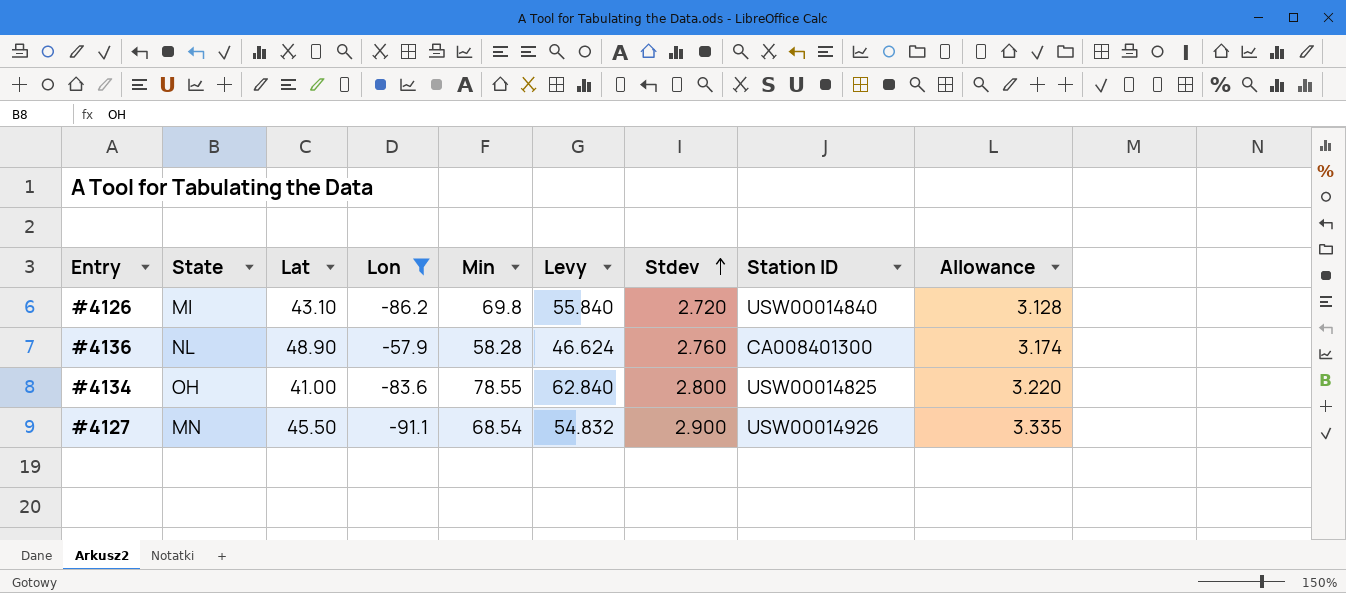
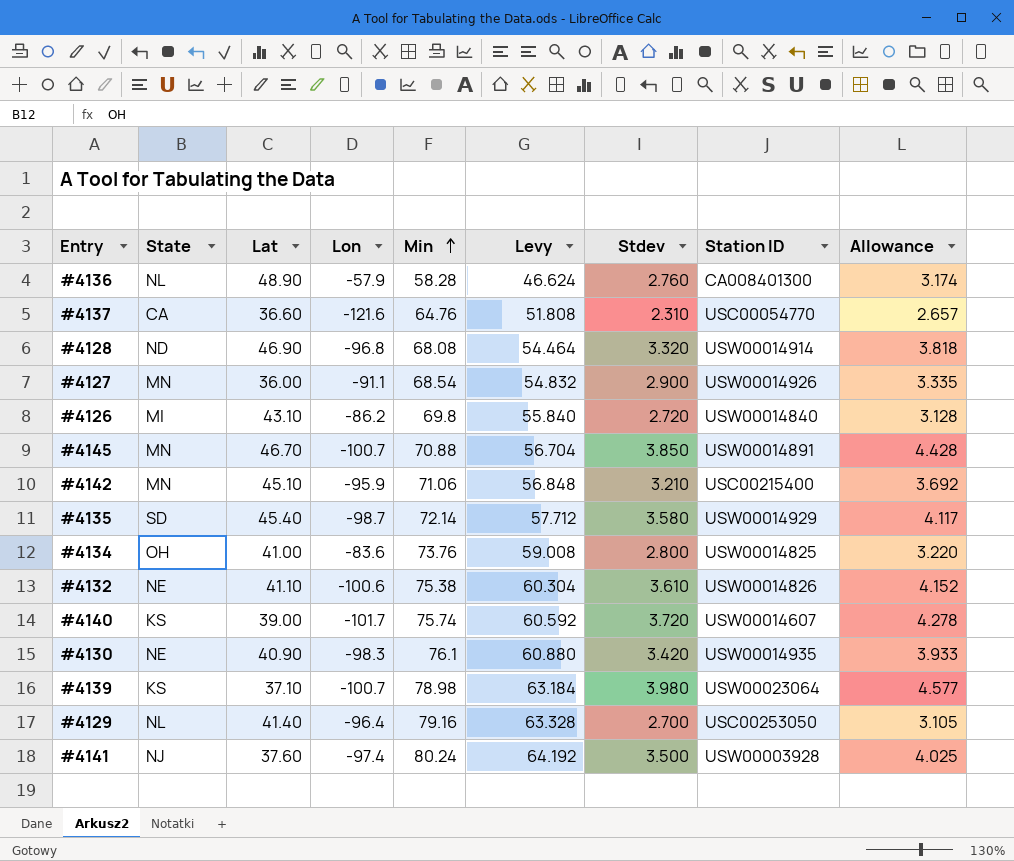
filter: Lon >= -91.1 -> none
row order: Stdev ascending -> Min ascending
#4127 | Lat: 45.50 -> 36.00
#4134 | Min: 78.55 -> 73.76
#4134 | Levy: 62.840 -> 59.008

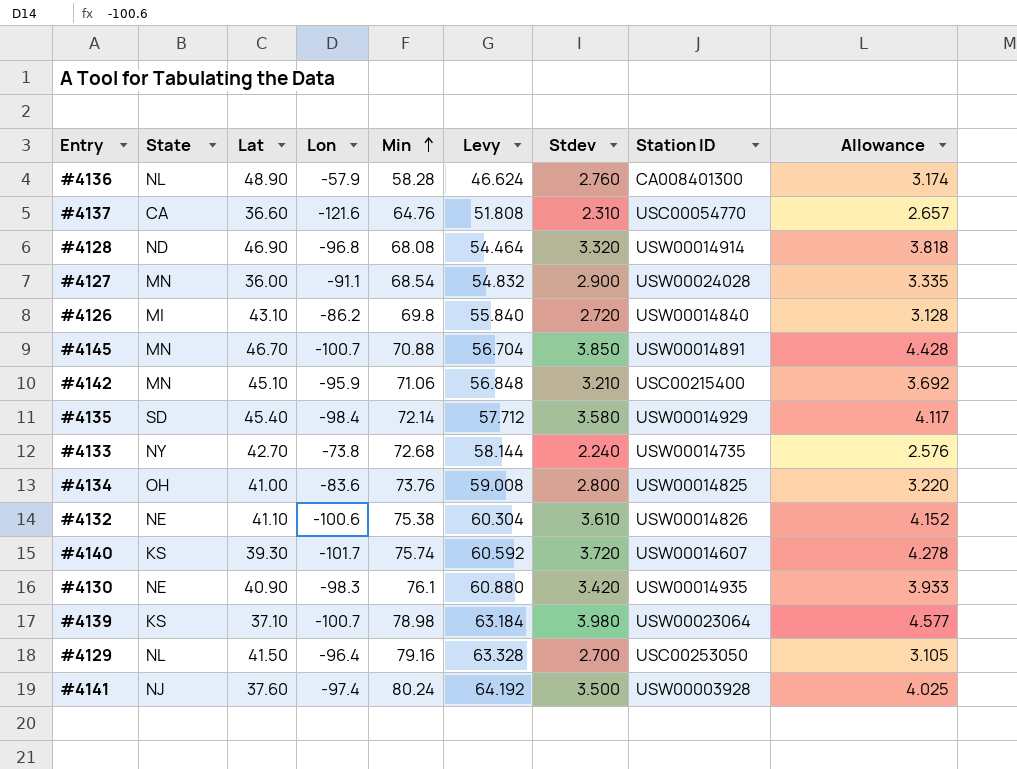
#4127 | Station ID: USW00014926 -> USW00024028
#4135 | Lon: -98.7 -> -98.4
row #4133: none -> NY | 42.70 | -73.8 | 72.68 | 58.144 | 2.240 | USW00014735 | 2.576
#4140 | Lat: 39.00 -> 39.30
#4129 | Lat: 41.40 -> 41.50

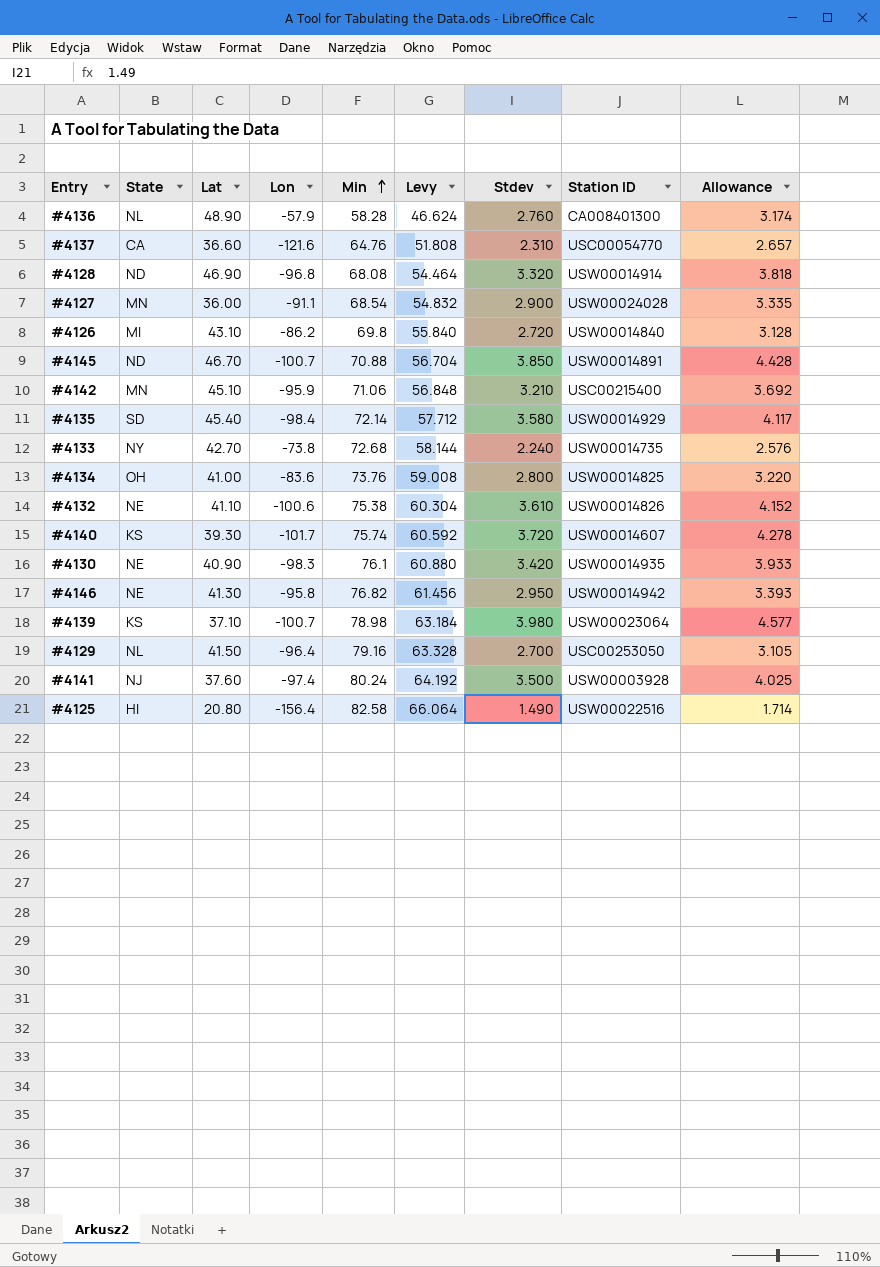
#4145 | State: MN -> ND
row #4146: none -> NE | 41.30 | -95.8 | 76.82 | 61.456 | 2.950 | USW00014942 | 3.393
row #4125: none -> HI | 20.80 | -156.4 | 82.58 | 66.064 | 1.490 | USW00022516 | 1.714

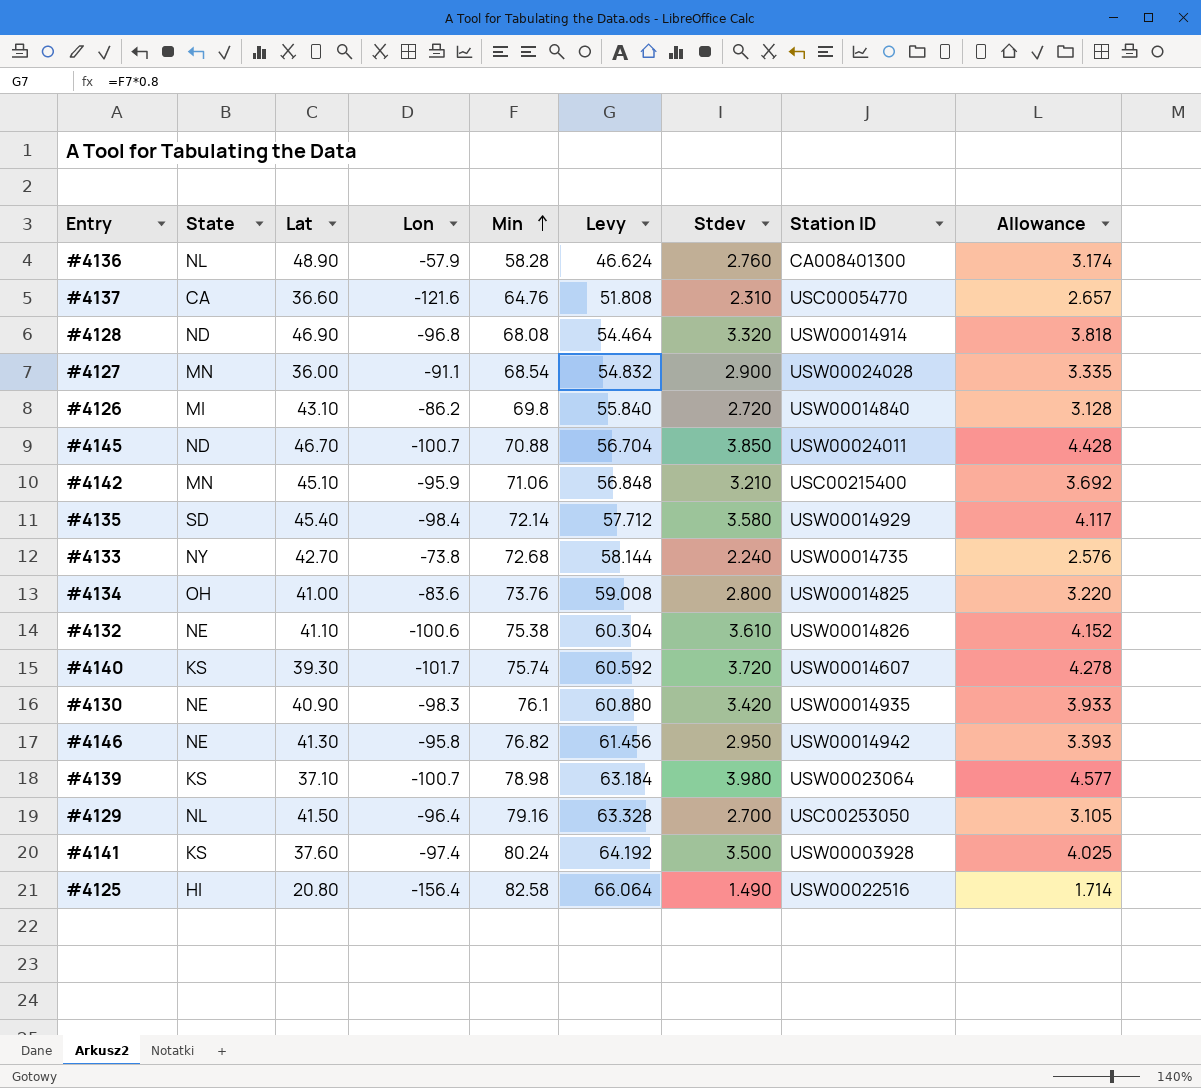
#4145 | Station ID: USW00014891 -> USW00024011
#4141 | State: NJ -> KS

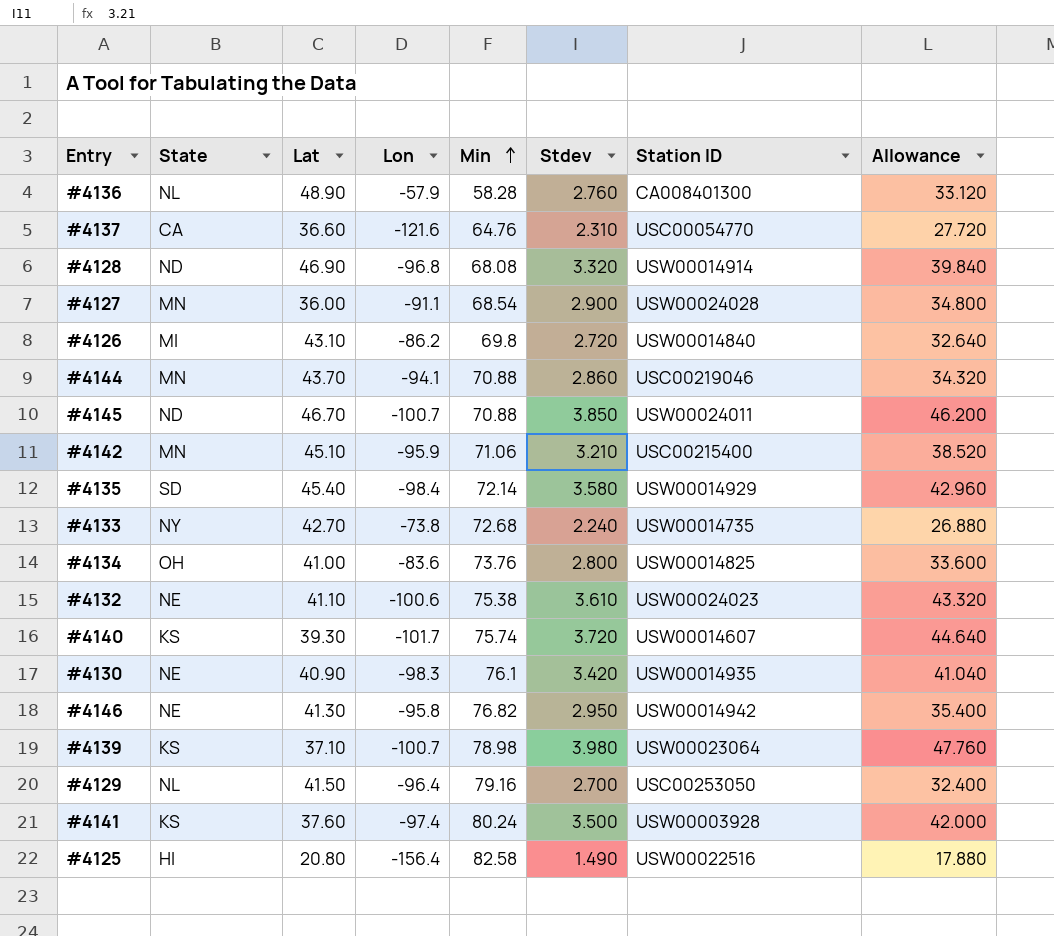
column Levy | formula: [Min] * 0.8 -> none
column Allowance | formula: [Stdev] * 1.15 -> [Stdev] * 12
row #4144: none -> MN | 43.70 | -94.1 | 70.88 | 2.860 | USC00219046 | 34.320
#4132 | Station ID: USW00014826 -> USW00024023

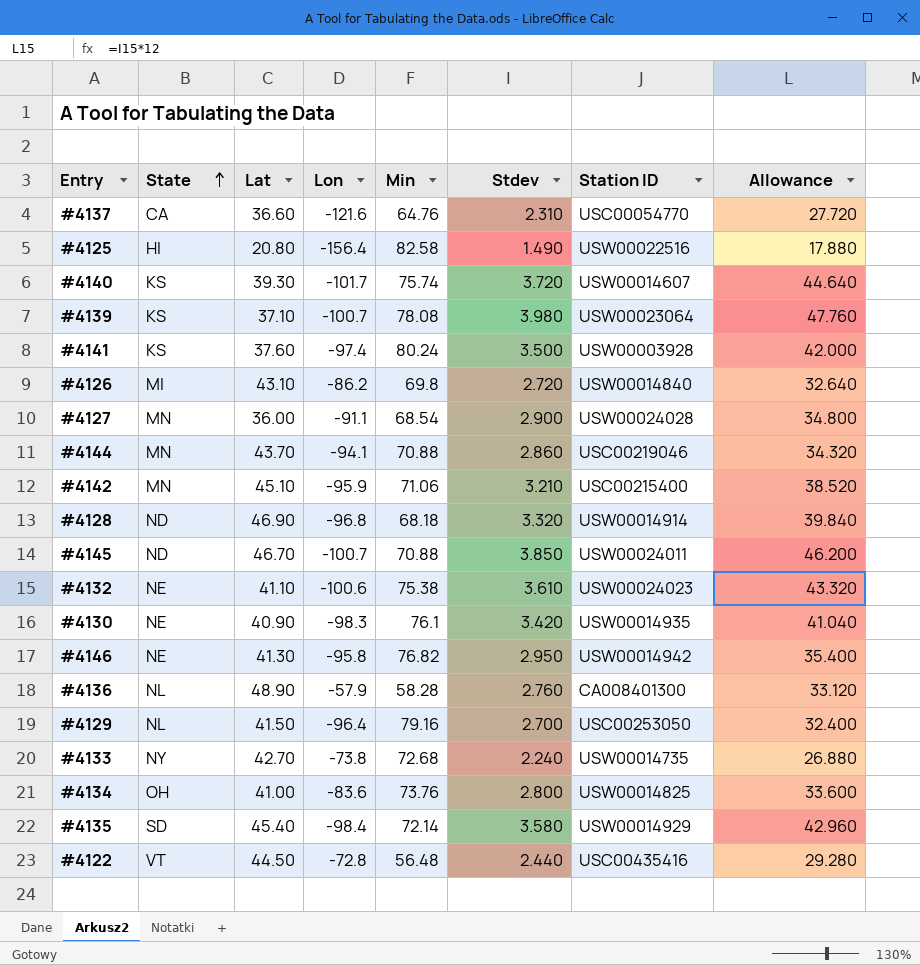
row order: Min ascending -> State ascending
#4139 | Min: 78.98 -> 78.08
#4128 | Min: 68.08 -> 68.18
row #4122: none -> VT | 44.50 | -72.8 | 56.48 | 2.440 | USC00435416 | 29.280

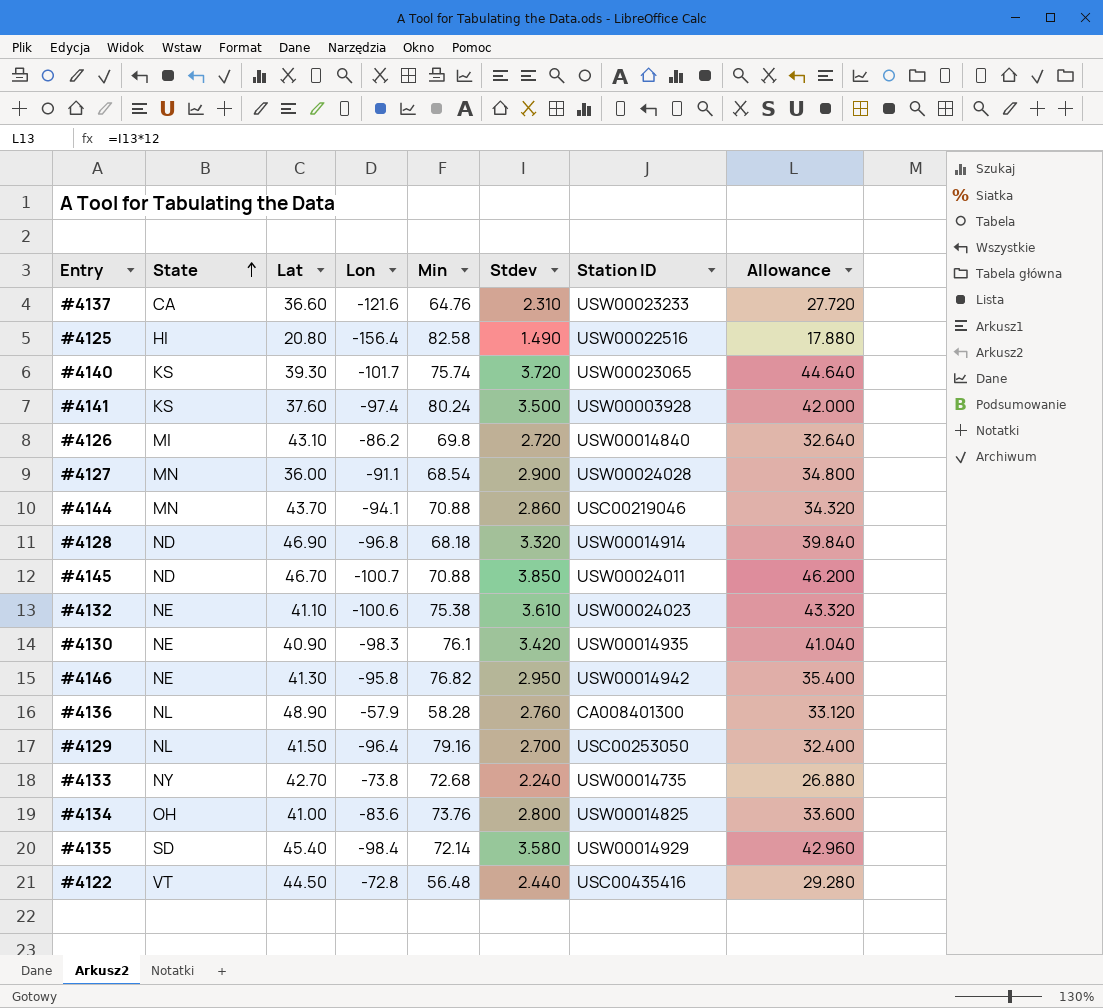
row #4139: KS | 37.10 | -100.7 | 78.08 | 3.980 | USW00023064 | 47.760 -> none
row #4142: MN | 45.10 | -95.9 | 71.06 | 3.210 | USC00215400 | 38.520 -> none
#4137 | Station ID: USC00054770 -> USW00023233
#4140 | Station ID: USW00014607 -> USW00023065

